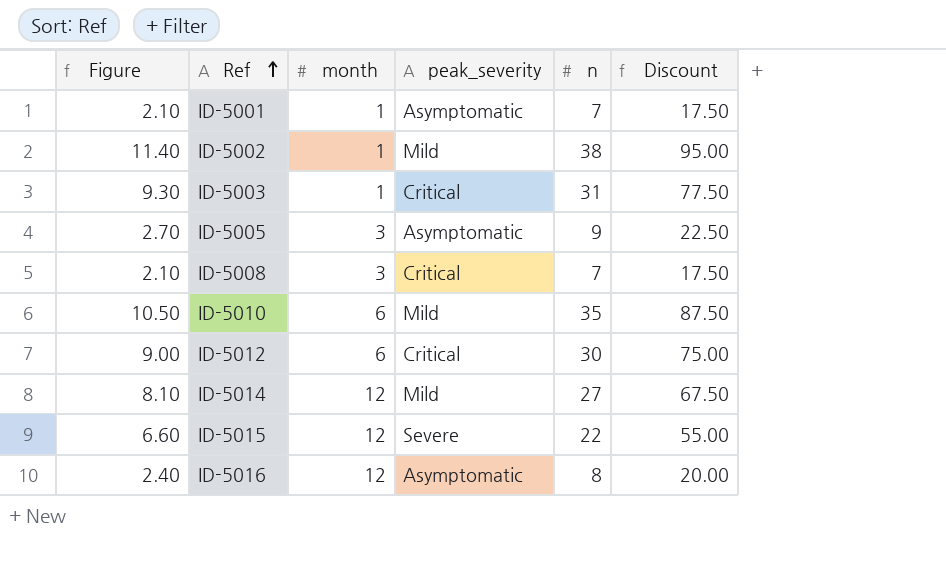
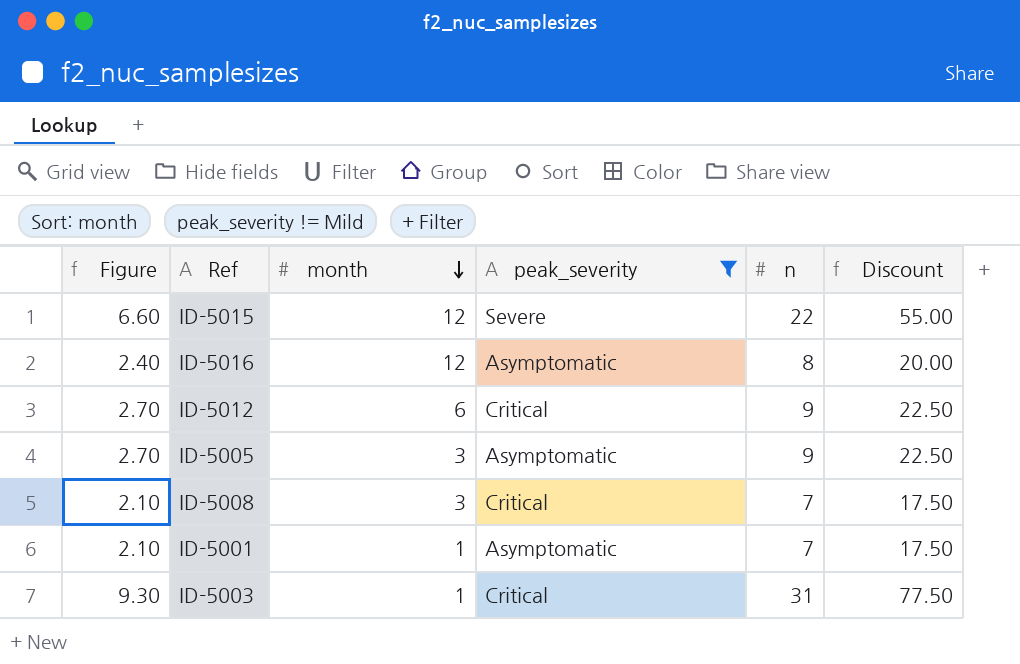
filter: none -> peak_severity != Mild
row order: Ref ascending -> month descending
ID-5012 | Figure: 9.00 -> 2.70
ID-5012 | n: 30 -> 9
ID-5012 | Discount: 75.00 -> 22.50

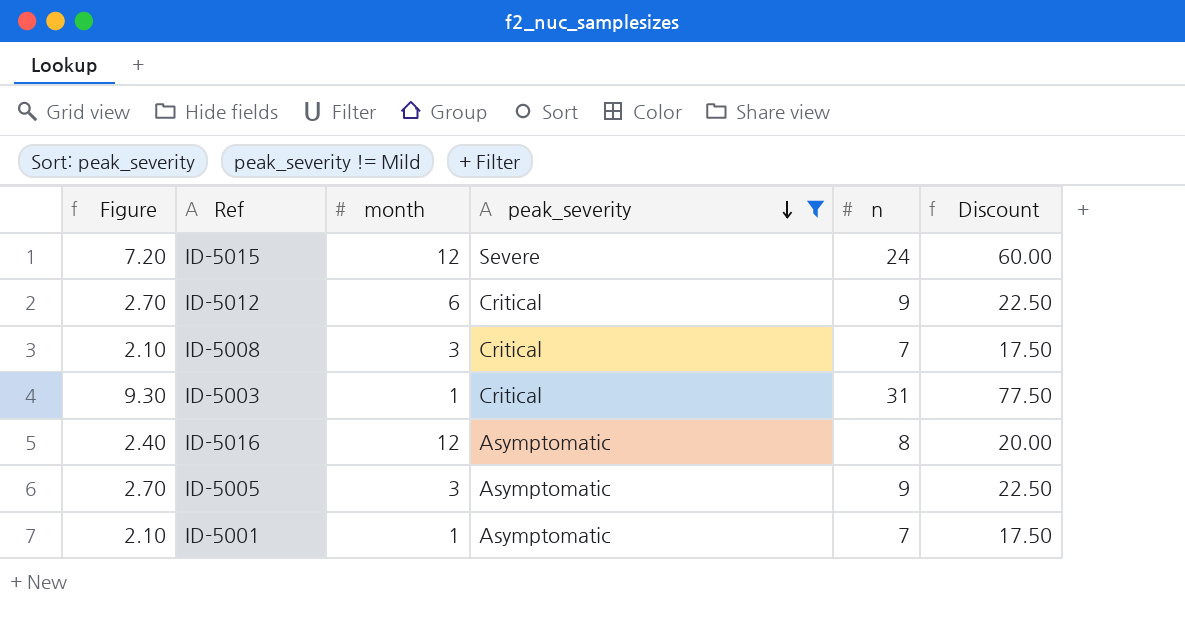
row order: month descending -> peak_severity descending
ID-5015 | Figure: 6.60 -> 7.20
ID-5015 | n: 22 -> 24
ID-5015 | Discount: 55.00 -> 60.00

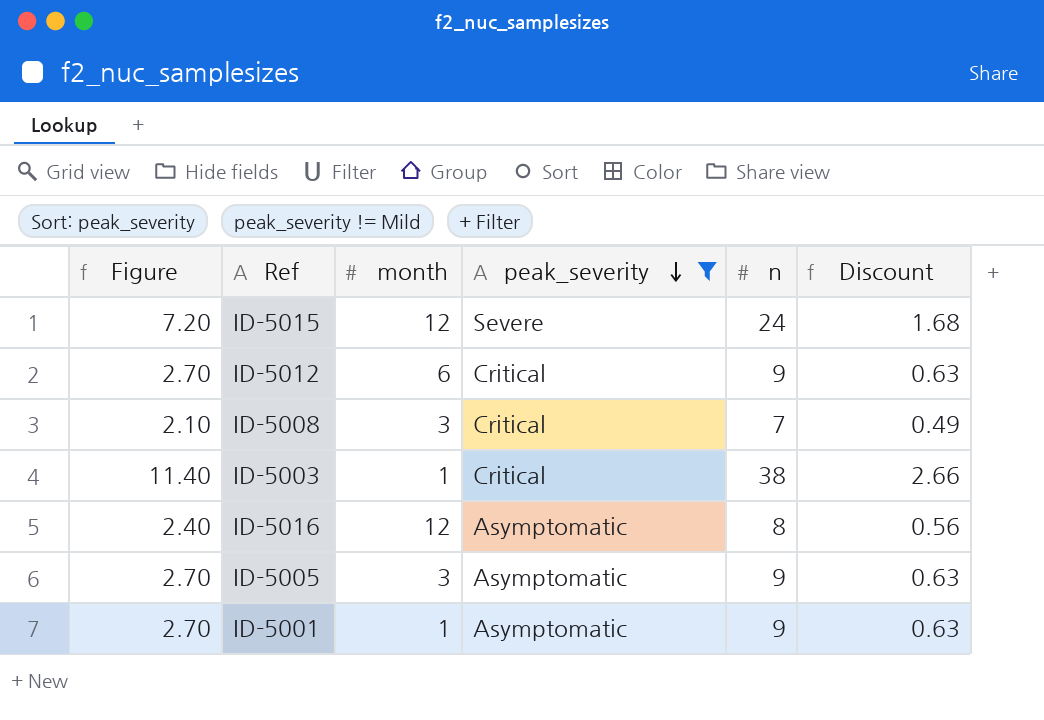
column Discount | formula: [n] * 2.5 -> [n] * 0.07
ID-5003 | Figure: 9.30 -> 11.40
ID-5003 | n: 31 -> 38
ID-5001 | Figure: 2.10 -> 2.70
ID-5001 | n: 7 -> 9

